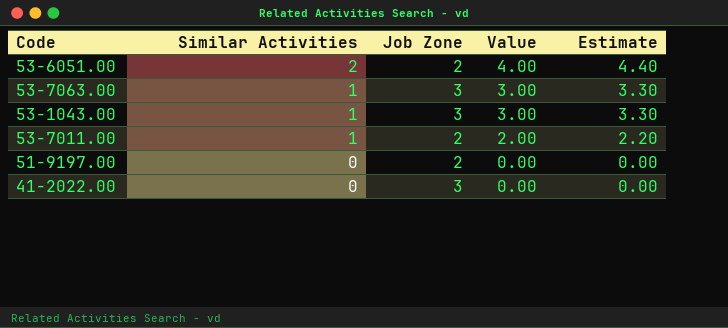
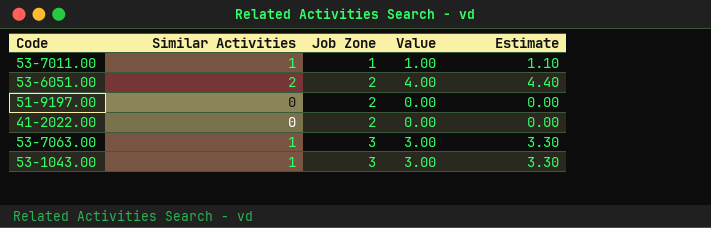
row order: Similar Activities descending -> Job Zone ascending
53-7011.00 | Job Zone: 2 -> 1
53-7011.00 | Value: 2.00 -> 1.00
53-7011.00 | Estimate: 2.20 -> 1.10
41-2022.00 | Job Zone: 3 -> 2

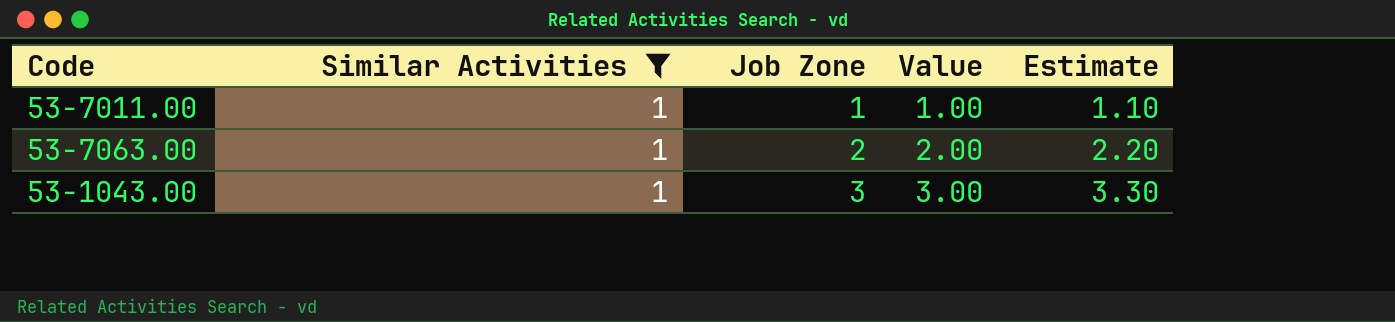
filter: none -> Similar Activities = 1
53-7063.00 | Job Zone: 3 -> 2
53-7063.00 | Value: 3.00 -> 2.00
53-7063.00 | Estimate: 3.30 -> 2.20

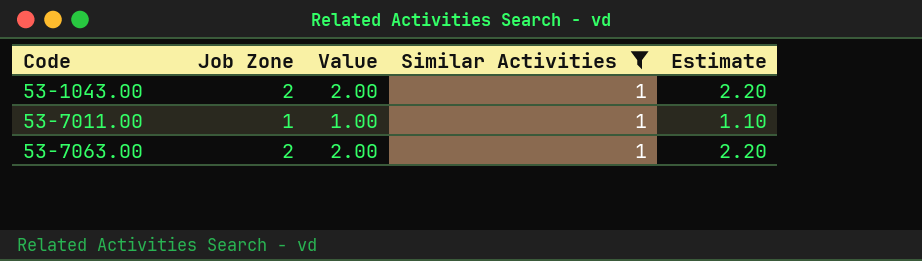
row order: Job Zone ascending -> Code ascending
column Similar Activities | position: 2 -> 4
53-1043.00 | Job Zone: 3 -> 2
53-1043.00 | Value: 3.00 -> 2.00
53-1043.00 | Estimate: 3.30 -> 2.20

